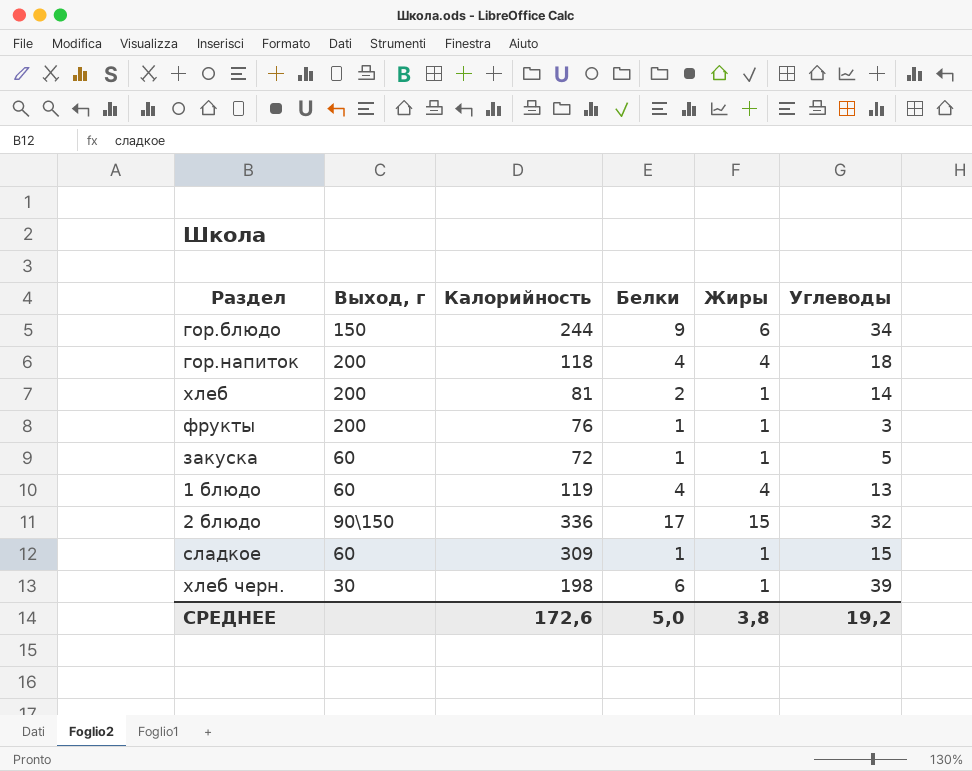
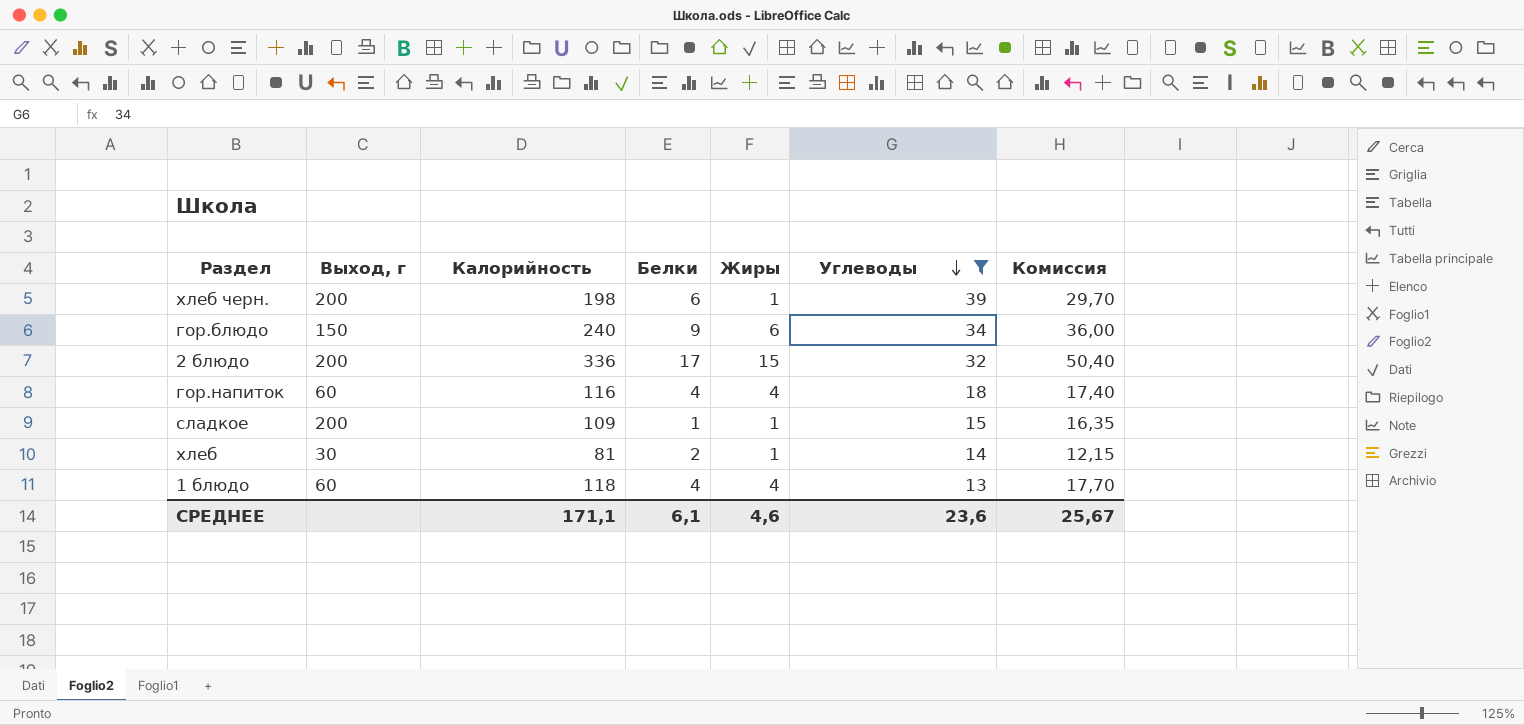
filter: none -> Углеводы >= 13
row order: none -> Углеводы descending
column Комиссия | formula: none -> [Калорийность] * 0,15
хлеб черн. | Выход, г: 30 -> 200
гор.блюдо | Калорийность: 244 -> 240
2 блюдо | Выход, г: 90\150 -> 200
гор.напиток | Выход, г: 200 -> 60
гор.напиток | Калорийность: 118 -> 116
сладкое | Выход, г: 60 -> 200
сладкое | Калорийность: 309 -> 109
хлеб | Выход, г: 200 -> 30
1 блюдо | Калорийность: 119 -> 118
СРЕДНЕЕ | Калорийность: 172,6 -> 171,1
СРЕДНЕЕ | Белки: 5,0 -> 6,1
СРЕДНЕЕ | Жиры: 3,8 -> 4,6
СРЕДНЕЕ | Углеводы: 19,2 -> 23,6

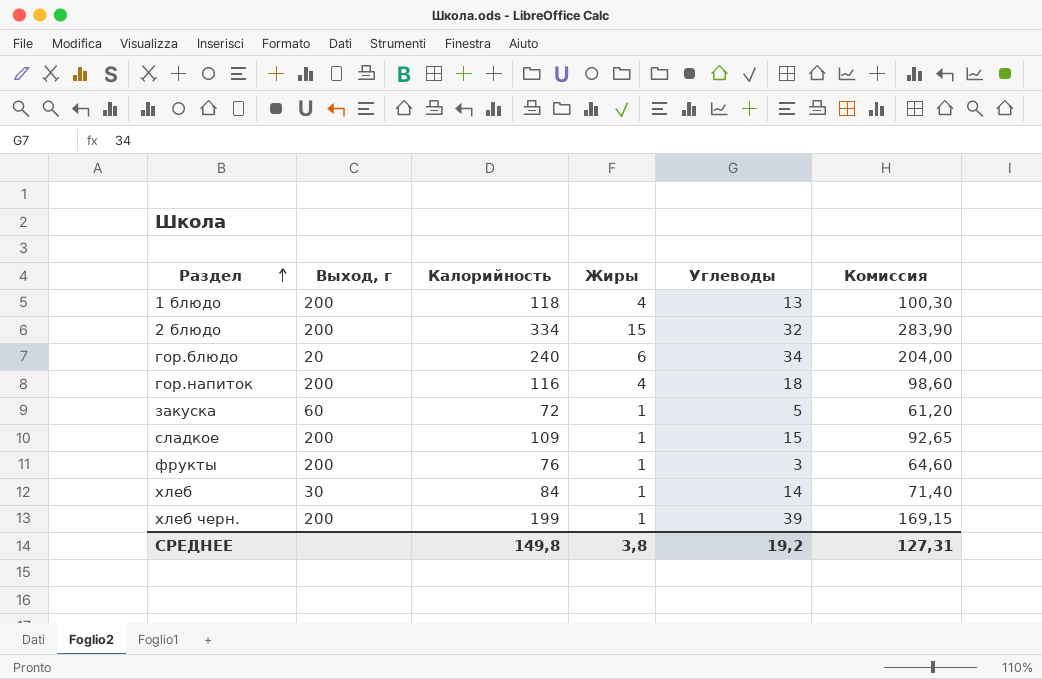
filter: Углеводы >= 13 -> none
row order: Углеводы descending -> Раздел ascending
column Белки | position: 4 -> none
column Комиссия | formula: [Калорийность] * 0,15 -> [Калорийность] * 0,85
1 блюдо | Выход, г: 60 -> 200
2 блюдо | Калорийность: 336 -> 334
гор.блюдо | Выход, г: 150 -> 20
гор.напиток | Выход, г: 60 -> 200
хлеб | Калорийность: 81 -> 84
хлеб черн. | Калорийность: 198 -> 199
СРЕДНЕЕ | Калорийность: 171,1 -> 149,8
СРЕДНЕЕ | Жиры: 4,6 -> 3,8
СРЕДНЕЕ | Углеводы: 23,6 -> 19,2
СРЕДНЕЕ | Комиссия: 25,67 -> 127,31

